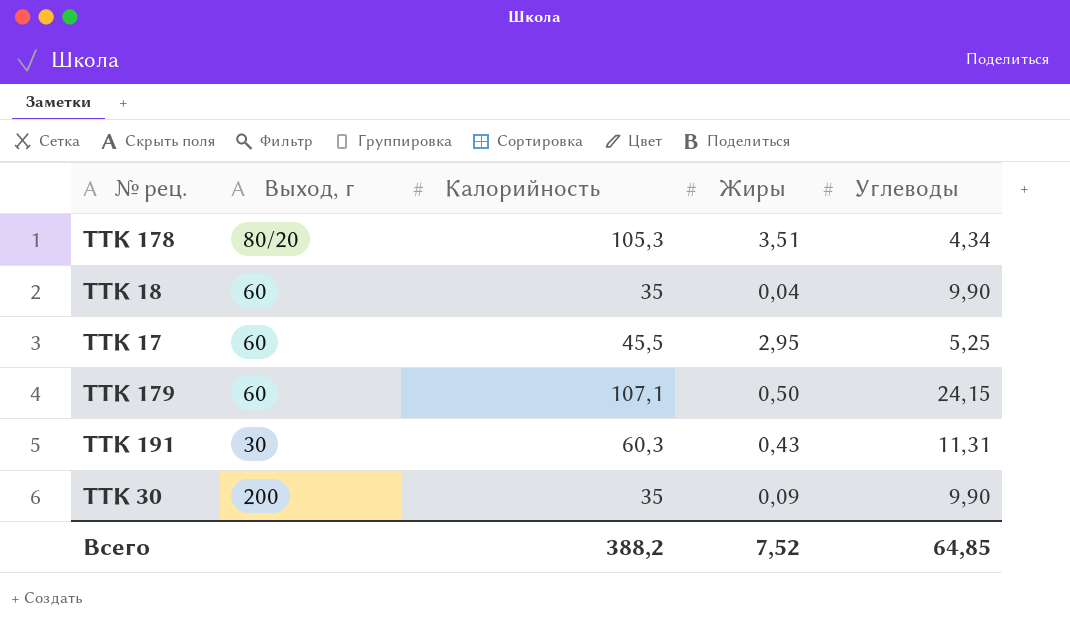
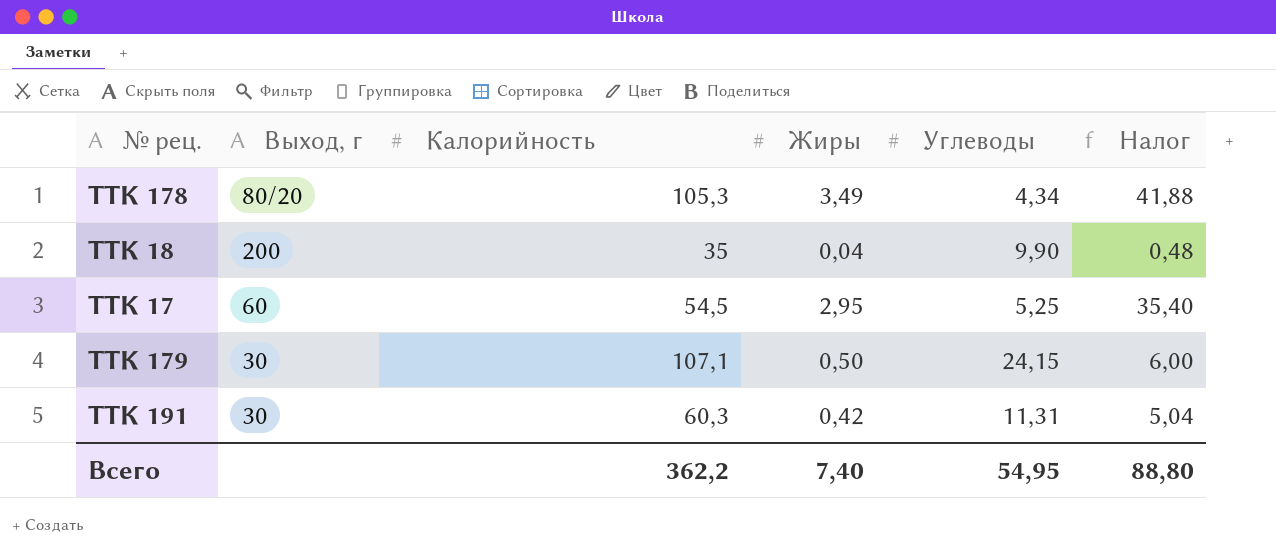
column Налог | formula: none -> [Жиры] * 12
row ТТК 30: 200 | 35 | 0,09 | 9,90 -> none
ТТК 178 | Жиры: 3,51 -> 3,49
ТТК 18 | Выход, г: 60 -> 200
ТТК 17 | Калорийность: 45,5 -> 54,5
ТТК 179 | Выход, г: 60 -> 30
ТТК 191 | Жиры: 0,43 -> 0,42
Всего | Калорийность: 388,2 -> 362,2
Всего | Жиры: 7,52 -> 7,40
Всего | Углеводы: 64,85 -> 54,95

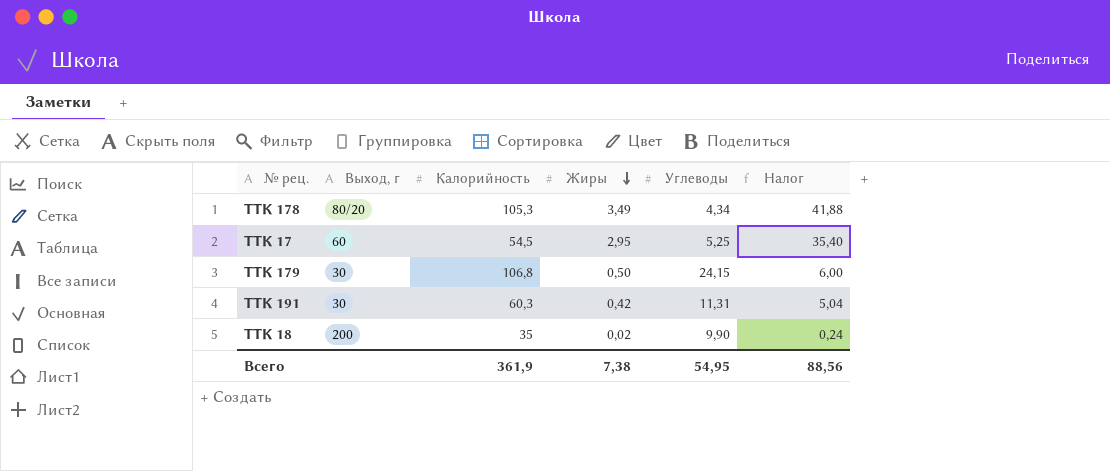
row order: none -> Жиры descending
ТТК 179 | Калорийность: 107,1 -> 106,8
ТТК 18 | Жиры: 0,04 -> 0,02
ТТК 18 | Налог: 0,48 -> 0,24
Всего | Калорийность: 362,2 -> 361,9
Всего | Жиры: 7,40 -> 7,38
Всего | Налог: 88,80 -> 88,56

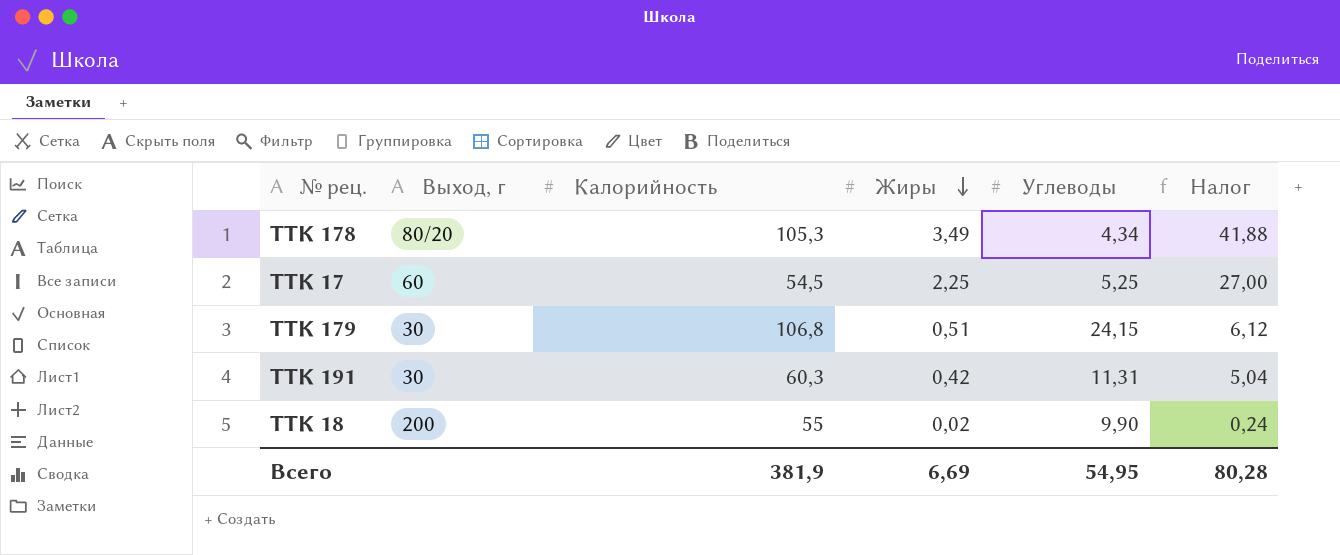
ТТК 17 | Жиры: 2,95 -> 2,25
ТТК 17 | Налог: 35,40 -> 27,00
ТТК 179 | Жиры: 0,50 -> 0,51
ТТК 179 | Налог: 6,00 -> 6,12
ТТК 18 | Калорийность: 35 -> 55
Всего | Калорийность: 361,9 -> 381,9
Всего | Жиры: 7,38 -> 6,69
Всего | Налог: 88,56 -> 80,28

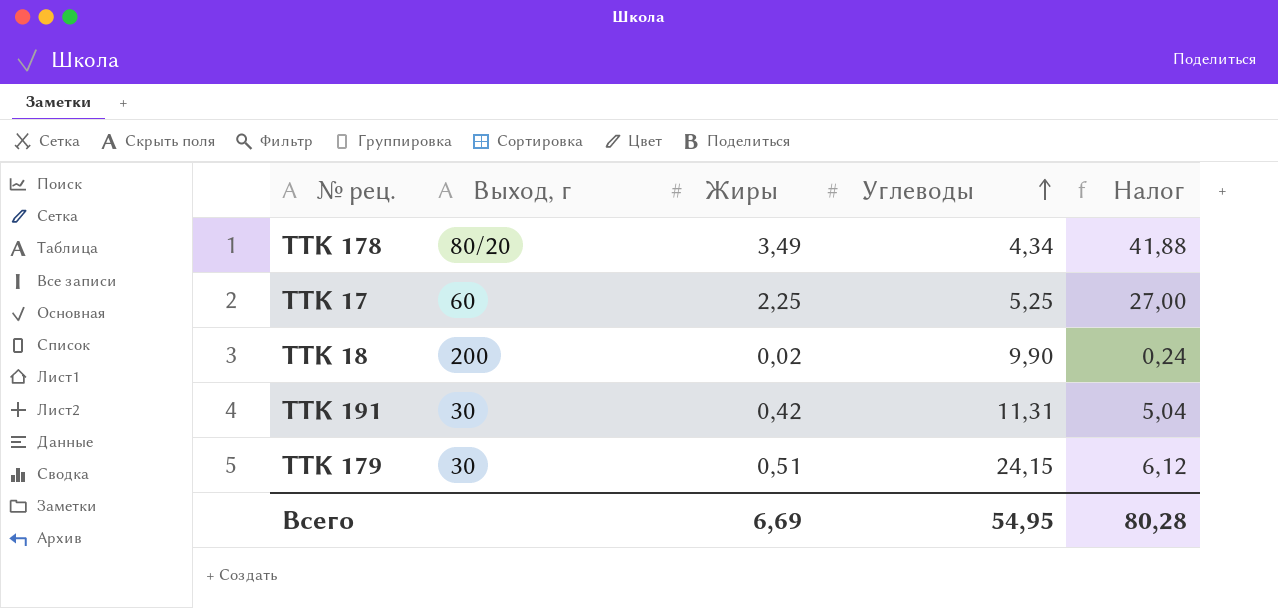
row order: Жиры descending -> Углеводы ascending
column Калорийность | position: 3 -> none

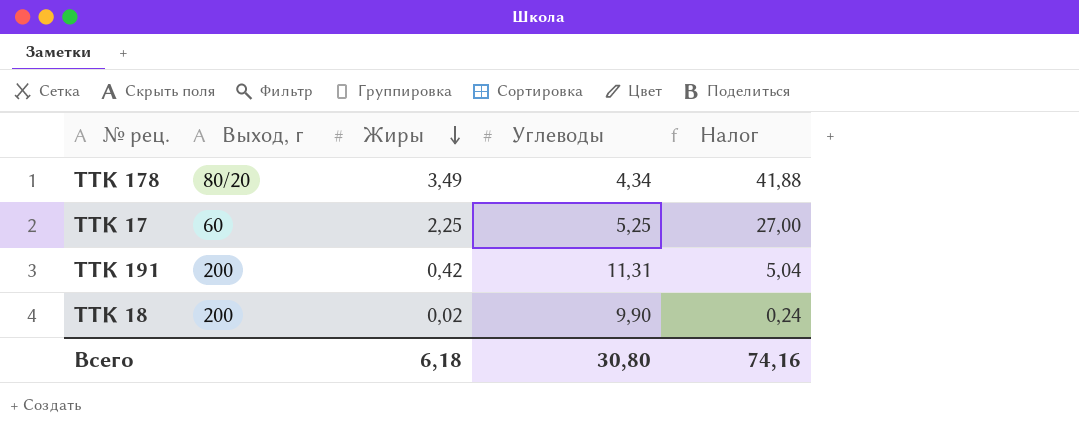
row order: Углеводы ascending -> Жиры descending
row ТТК 179: 30 | 0,51 | 24,15 | 6,12 -> none
ТТК 191 | Выход, г: 30 -> 200
Всего | Жиры: 6,69 -> 6,18
Всего | Углеводы: 54,95 -> 30,80
Всего | Налог: 80,28 -> 74,16

